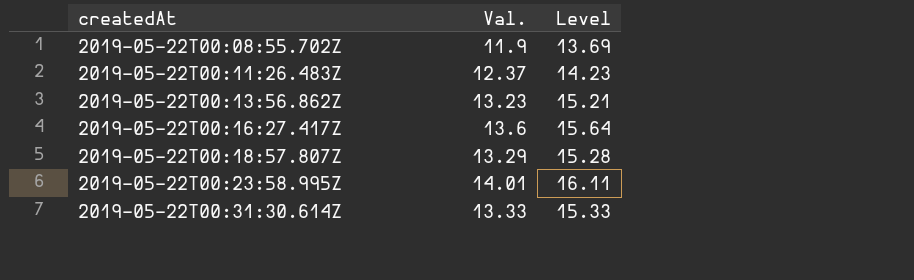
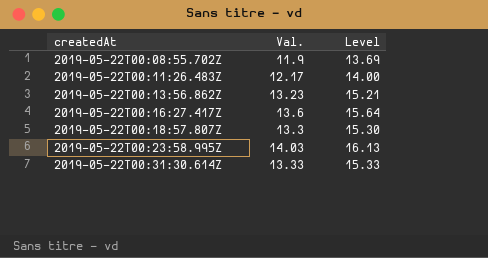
2019-05-22T00:11:26.483Z | Val.: 12.37 -> 12.17
2019-05-22T00:11:26.483Z | Level: 14.23 -> 14.00
2019-05-22T00:18:57.807Z | Val.: 13.29 -> 13.3
2019-05-22T00:18:57.807Z | Level: 15.28 -> 15.30
2019-05-22T00:23:58.995Z | Val.: 14.01 -> 14.03
2019-05-22T00:23:58.995Z | Level: 16.11 -> 16.13

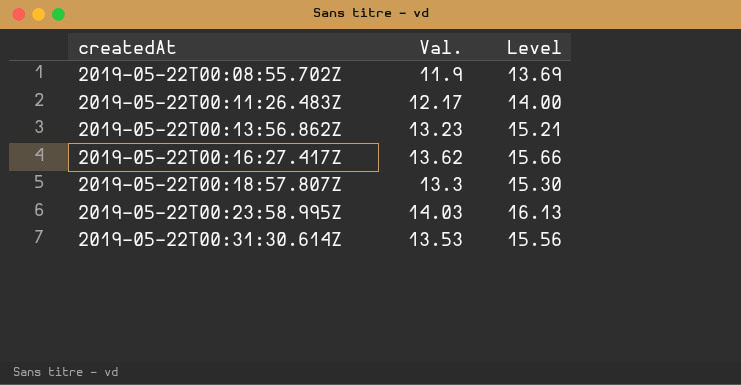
2019-05-22T00:16:27.417Z | Val.: 13.6 -> 13.62
2019-05-22T00:16:27.417Z | Level: 15.64 -> 15.66
2019-05-22T00:31:30.614Z | Val.: 13.33 -> 13.53
2019-05-22T00:31:30.614Z | Level: 15.33 -> 15.56

